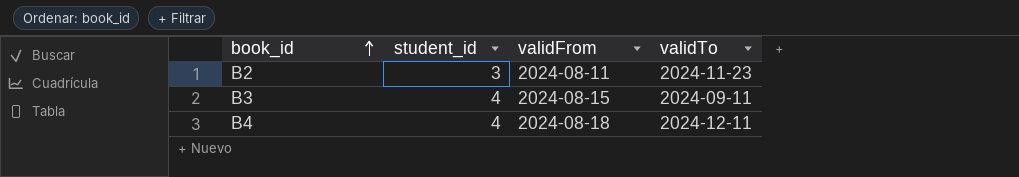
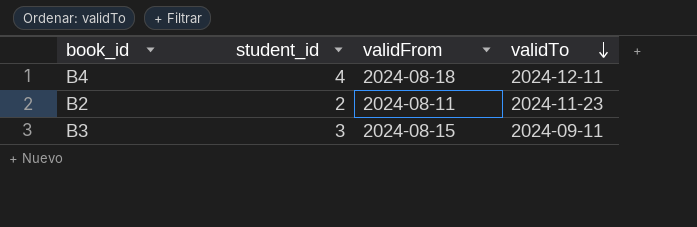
row order: book_id ascending -> validTo descending
B2 | student_id: 3 -> 2
B3 | student_id: 4 -> 3

